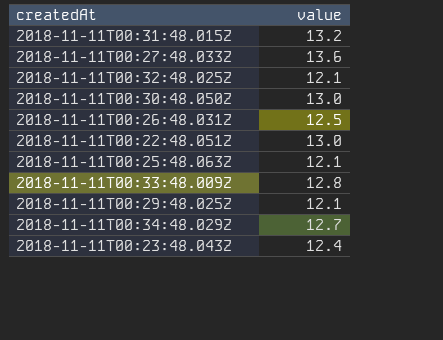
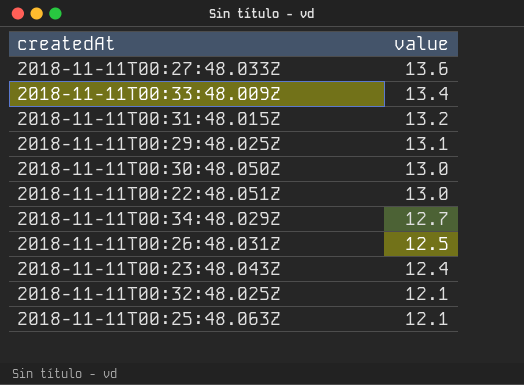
row order: none -> value descending
2018-11-11T00:33:48.009Z | value: 12.8 -> 13.4
2018-11-11T00:29:48.025Z | value: 12.1 -> 13.1

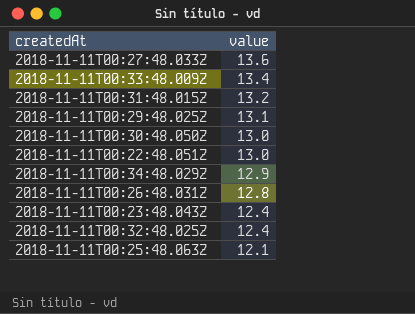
2018-11-11T00:34:48.029Z | value: 12.7 -> 12.9
2018-11-11T00:26:48.031Z | value: 12.5 -> 12.8
2018-11-11T00:32:48.025Z | value: 12.1 -> 12.4

